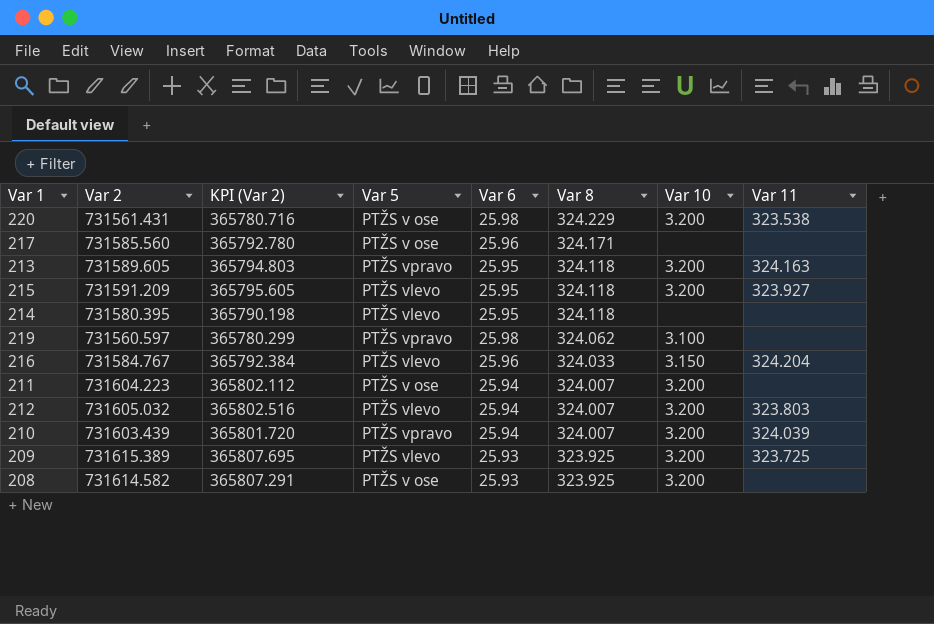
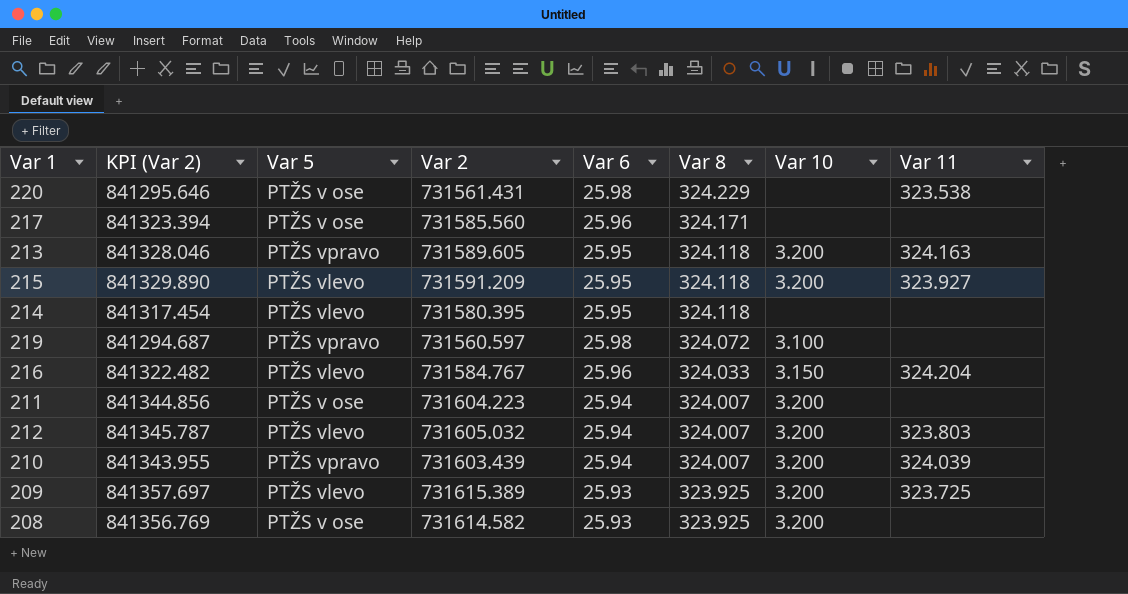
column KPI (Var 2) | formula: [Var 2] * 0.5 -> [Var 2] * 1.15
column Var 2 | position: 2 -> 4
220 | Var 10: 3.200 -> none
219 | Var 8: 324.062 -> 324.072

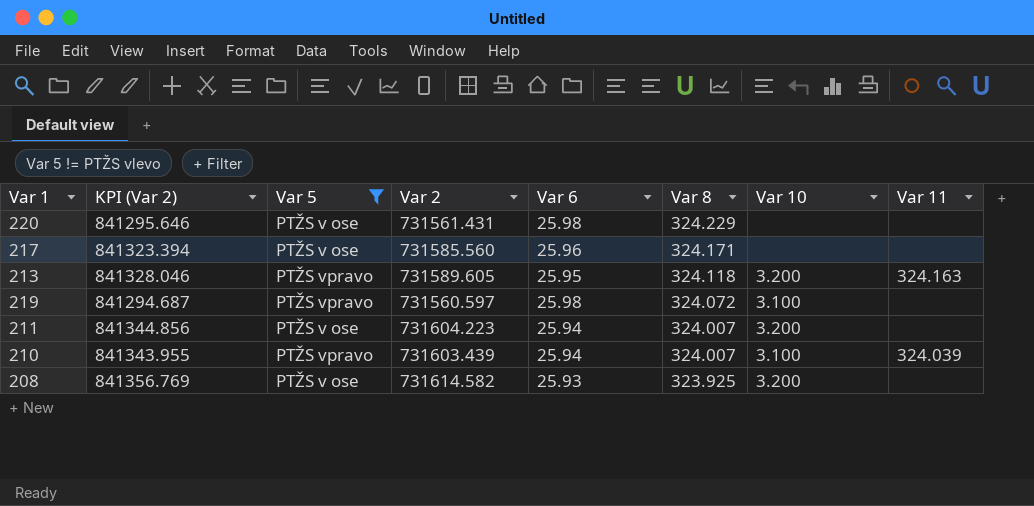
filter: none -> Var 5 != PTŽS vlevo
220 | Var 11: 323.538 -> none
210 | Var 10: 3.200 -> 3.100

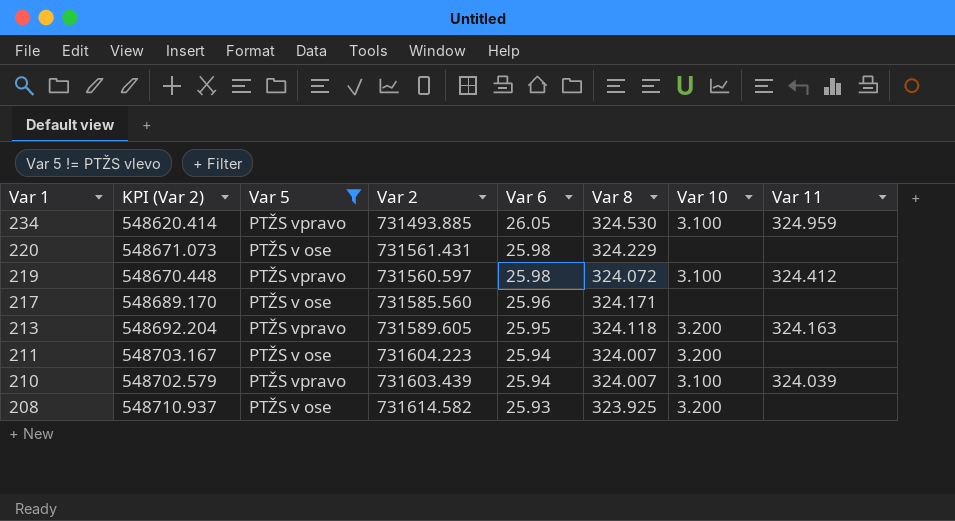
row order: Var 8 descending -> Var 1 descending
column KPI (Var 2) | formula: [Var 2] * 1.15 -> [Var 2] * 0.75
row 234: none -> 548620.414 | PTŽS vpravo | 731493.885 | 26.05 | 324.530 | 3.100 | 324.959
219 | Var 11: none -> 324.412

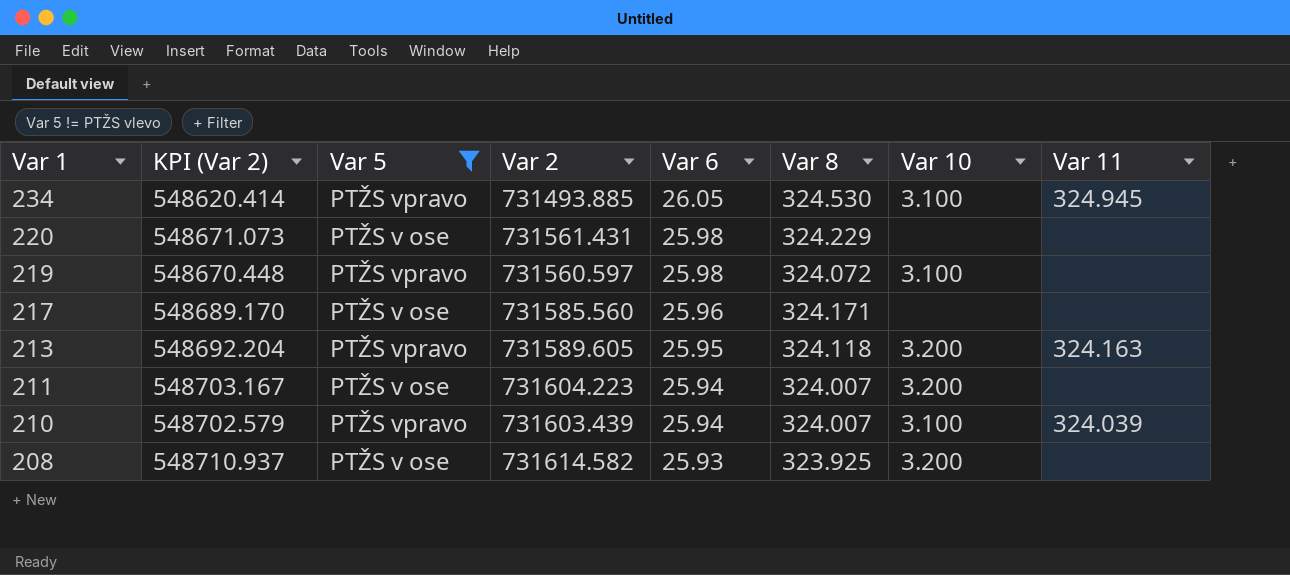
234 | Var 11: 324.959 -> 324.945
219 | Var 11: 324.412 -> none

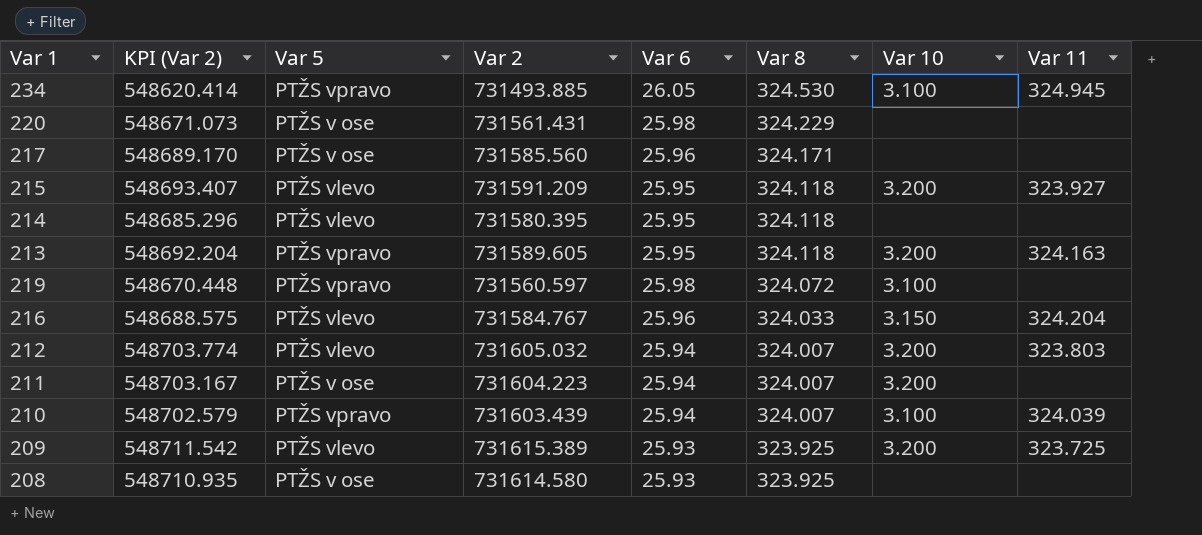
filter: Var 5 != PTŽS vlevo -> none
row order: Var 1 descending -> Var 8 descending
208 | KPI (Var 2): 548710.937 -> 548710.935
208 | Var 2: 731614.582 -> 731614.580
208 | Var 10: 3.200 -> none

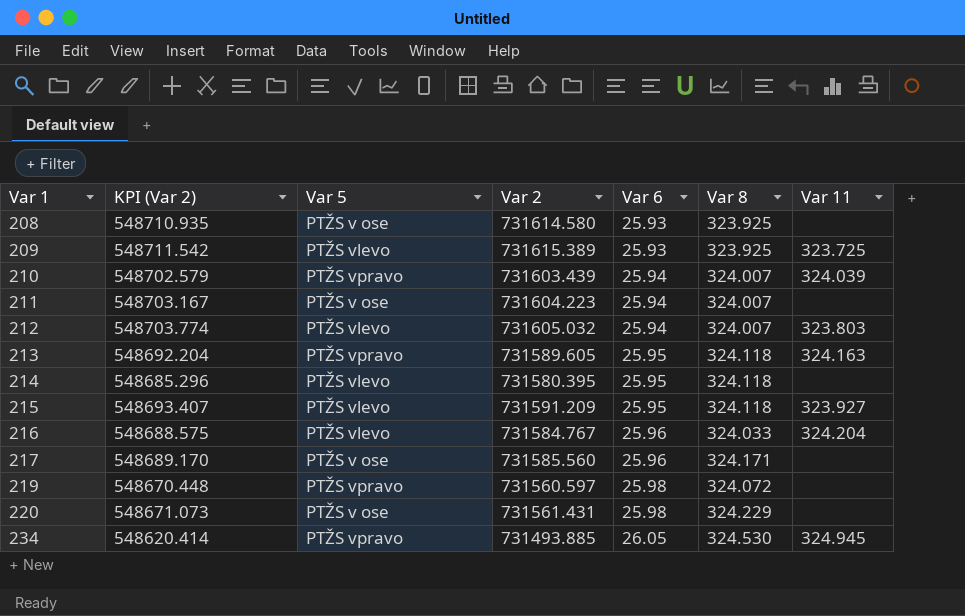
row order: Var 8 descending -> Var 1 ascending
column Var 10 | position: 7 -> none

